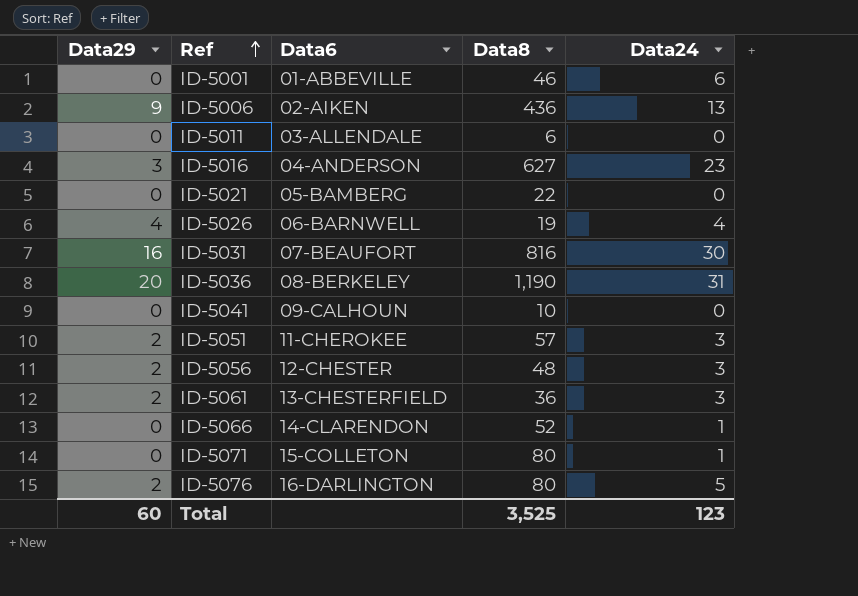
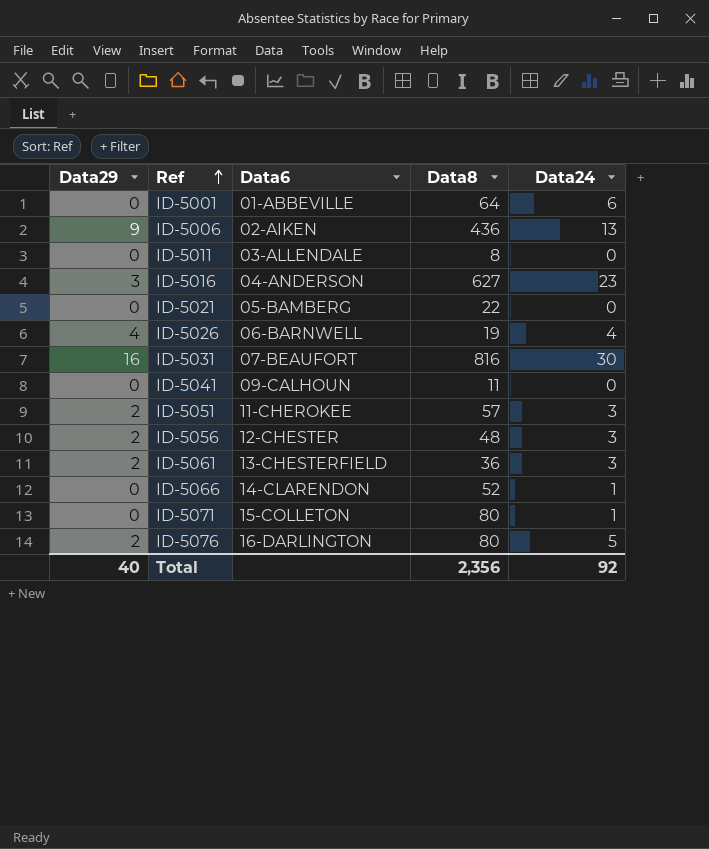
row ID-5036: 20 | 08-BERKELEY | 1,190 | 31 -> none
ID-5001 | Data8: 46 -> 64
ID-5011 | Data8: 6 -> 8
ID-5041 | Data8: 10 -> 11
Total | Data29: 60 -> 40
Total | Data8: 3,525 -> 2,356
Total | Data24: 123 -> 92

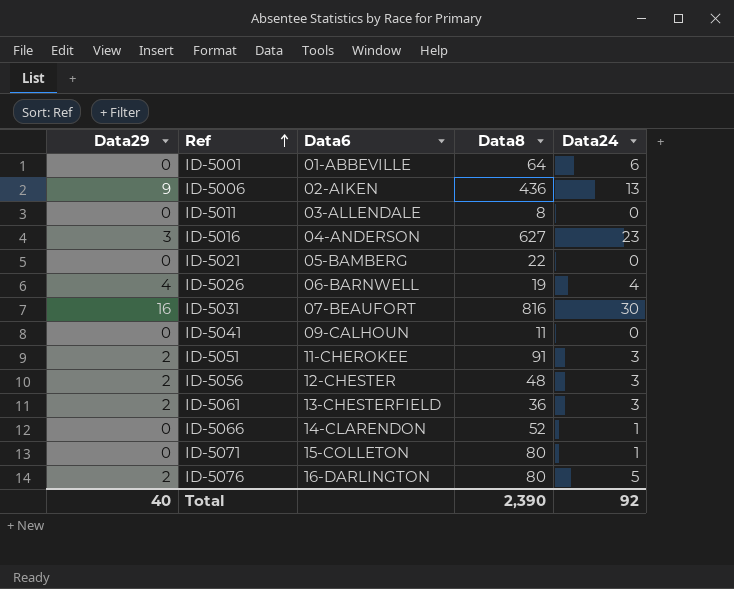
ID-5051 | Data8: 57 -> 91
Total | Data8: 2,356 -> 2,390

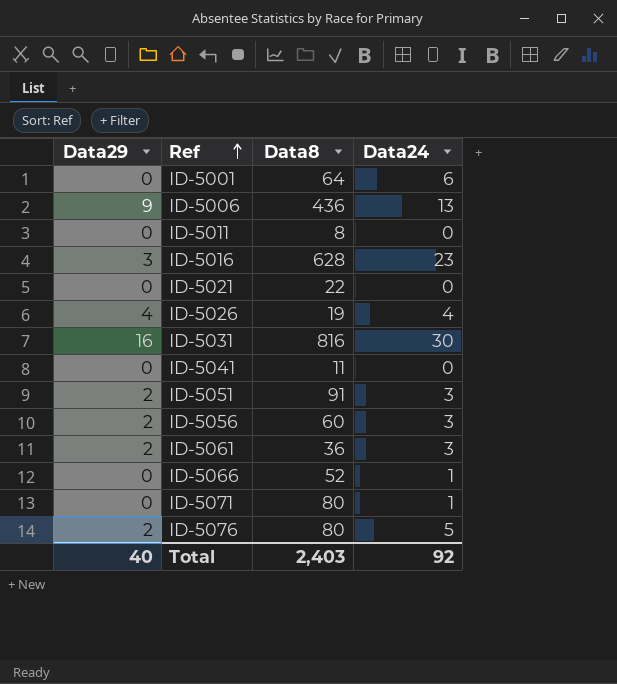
column Data6 | position: 3 -> none
ID-5016 | Data8: 627 -> 628
ID-5056 | Data8: 48 -> 60
Total | Data8: 2,390 -> 2,403

